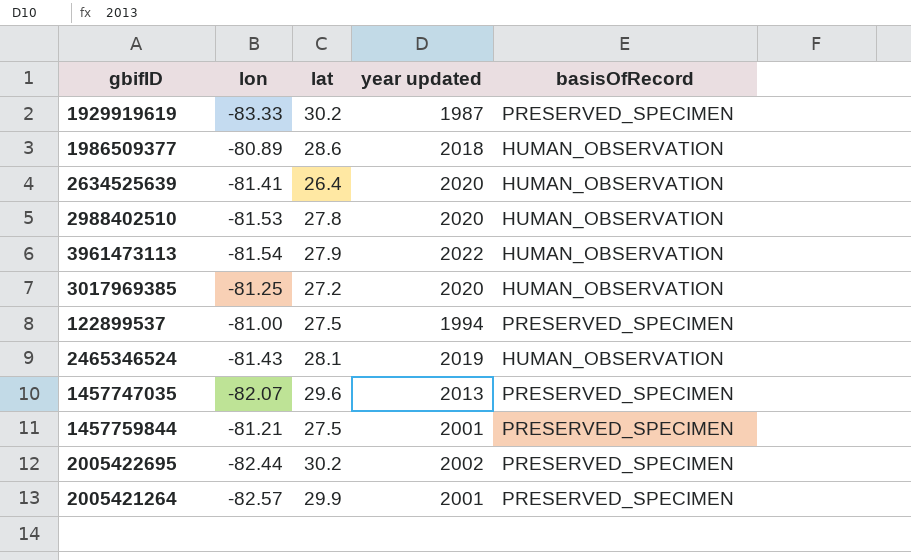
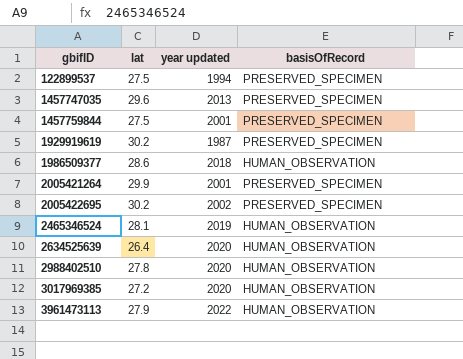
row order: none -> gbifID ascending
column lon | position: 2 -> none

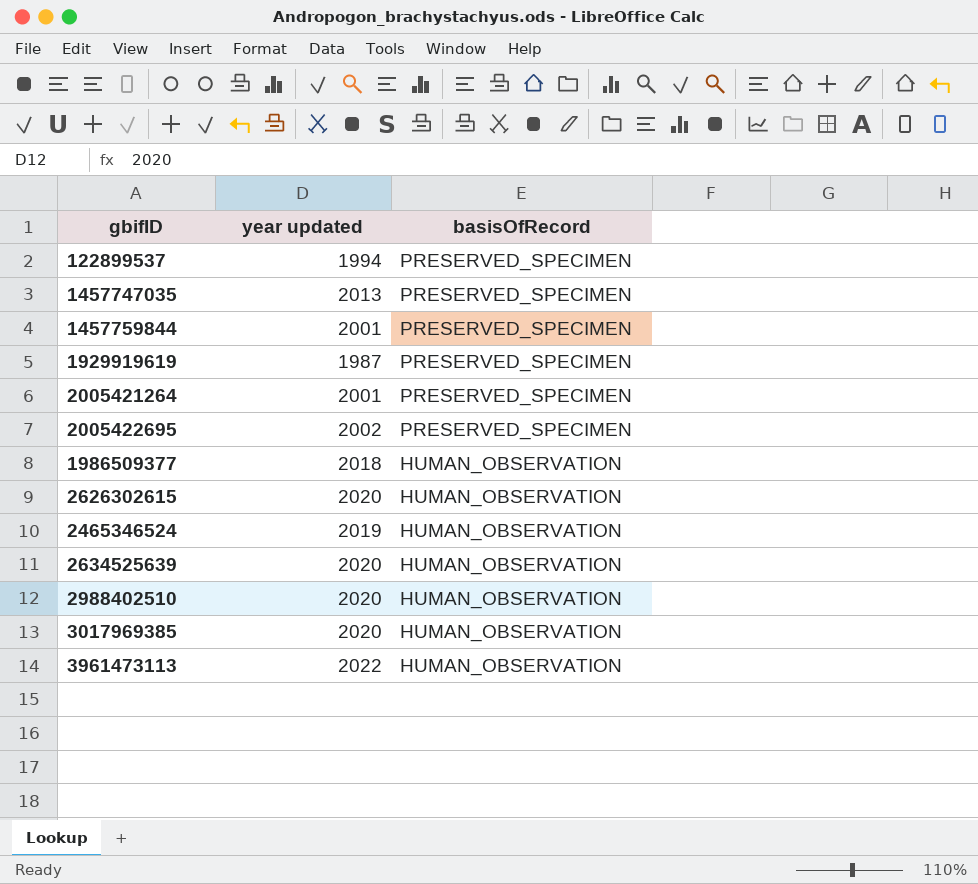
row order: gbifID ascending -> basisOfRecord descending
column lat | position: 2 -> none
row 2626302615: none -> 2020 | HUMAN_OBSERVATION

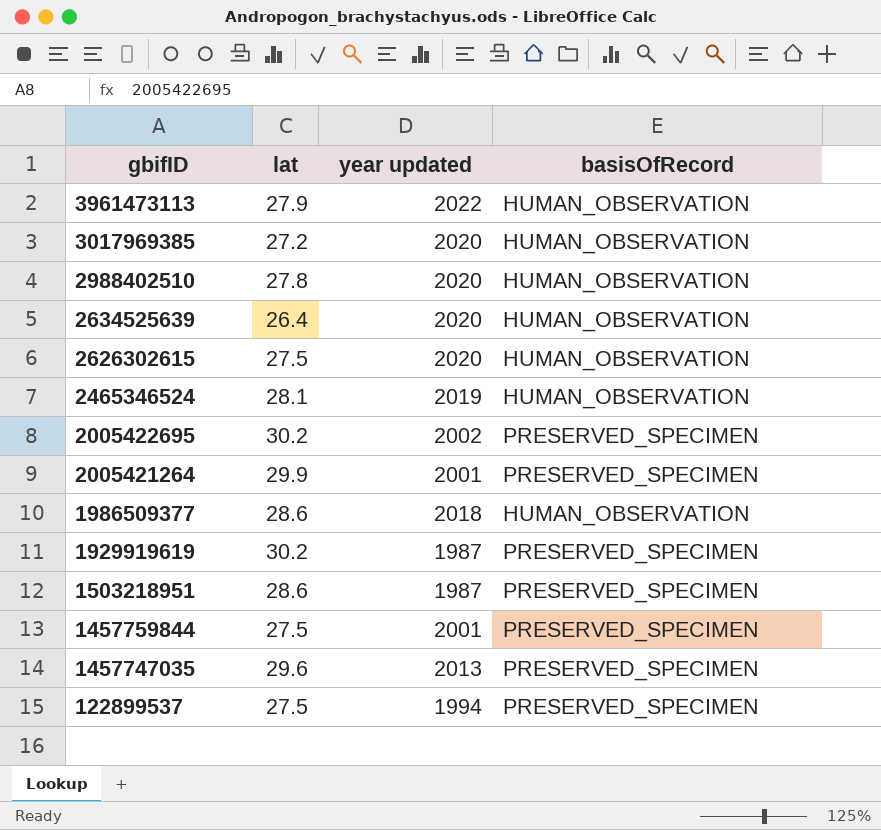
row order: basisOfRecord descending -> gbifID descending
column lat | position: none -> 2
row 1503218951: none -> 28.6 | 1987 | PRESERVED_SPECIMEN

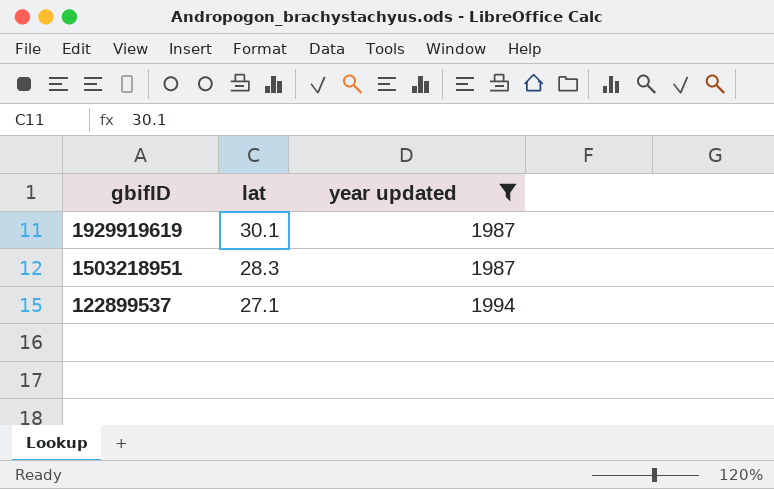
filter: none -> year updated <= 1994
column basisOfRecord | position: 4 -> none
1929919619 | lat: 30.2 -> 30.1
1503218951 | lat: 28.6 -> 28.3
122899537 | lat: 27.5 -> 27.1

